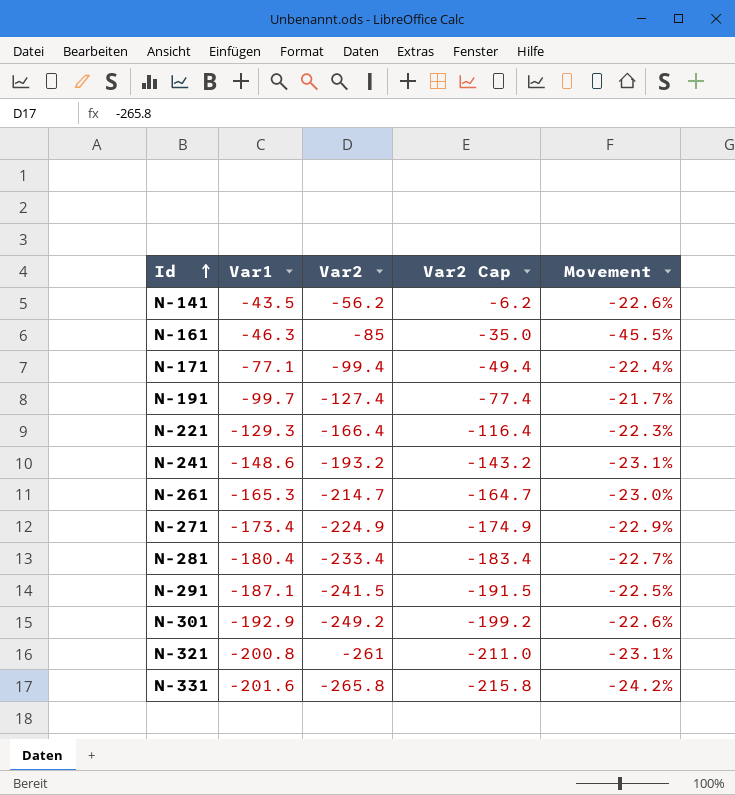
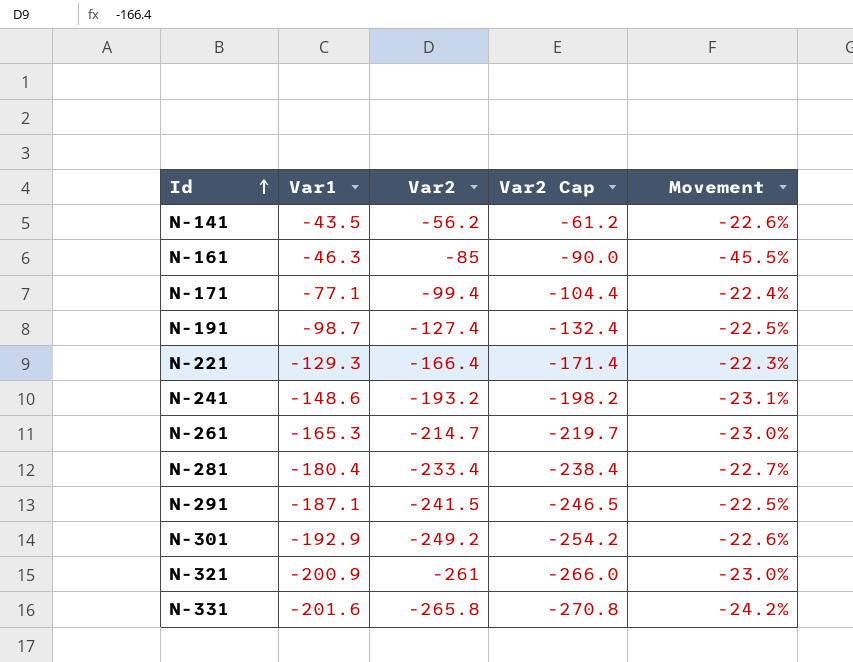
column Var2 Cap | formula: [Var2] + 50 -> [Var2] - 5
row N-271: -173.4 | -224.9 | -174.9 | -22.9% -> none
N-191 | Var1: -99.7 -> -98.7
N-191 | Movement: -21.7% -> -22.5%
N-321 | Var1: -200.8 -> -200.9
N-321 | Movement: -23.1% -> -23.0%

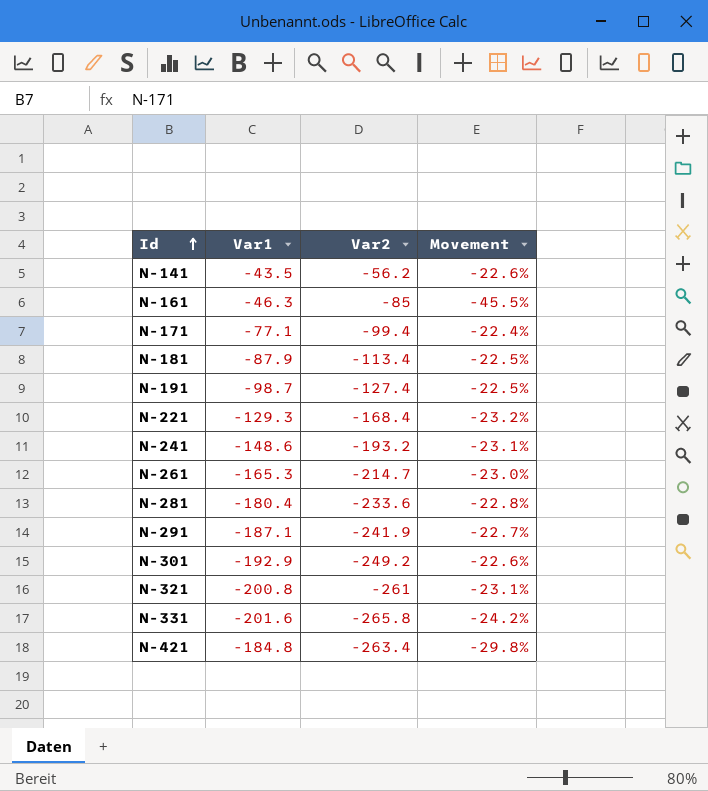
column Var2 Cap | formula: [Var2] - 5 -> none
row N-181: none -> -87.9 | -113.4 | -22.5%
N-221 | Var2: -166.4 -> -168.4
N-221 | Movement: -22.3% -> -23.2%
N-281 | Var2: -233.4 -> -233.6
N-281 | Movement: -22.7% -> -22.8%
N-291 | Var2: -241.5 -> -241.9
N-291 | Movement: -22.5% -> -22.7%
N-321 | Var1: -200.9 -> -200.8
N-321 | Movement: -23.0% -> -23.1%
row N-421: none -> -184.8 | -263.4 | -29.8%

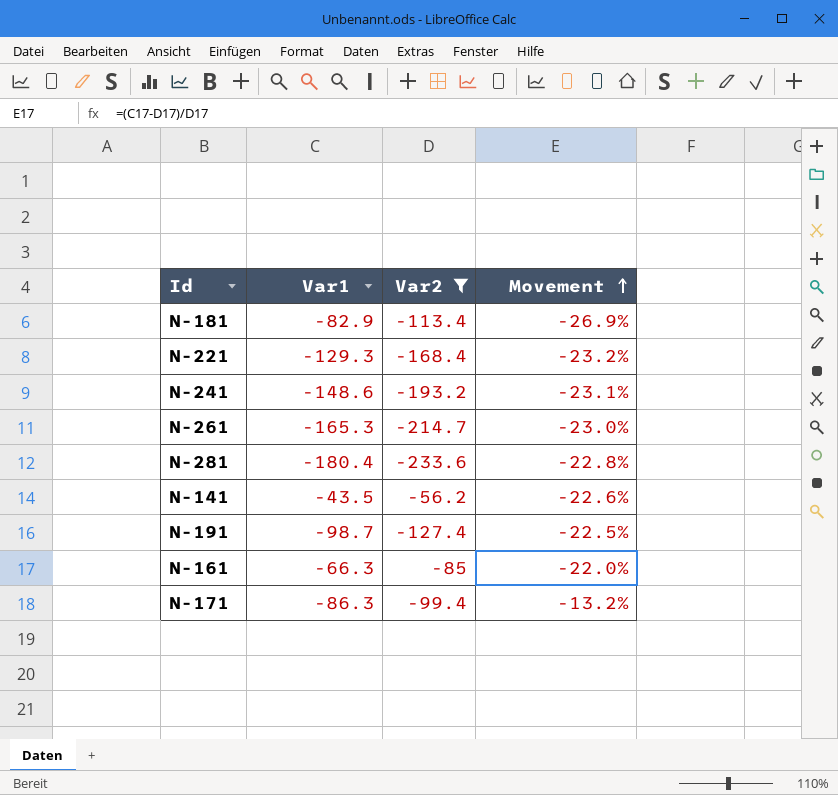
filter: none -> Var2 >= -233.6
row order: Id ascending -> Movement ascending
N-181 | Var1: -87.9 -> -82.9
N-181 | Movement: -22.5% -> -26.9%
N-161 | Var1: -46.3 -> -66.3
N-161 | Movement: -45.5% -> -22.0%
N-171 | Var1: -77.1 -> -86.3
N-171 | Movement: -22.4% -> -13.2%

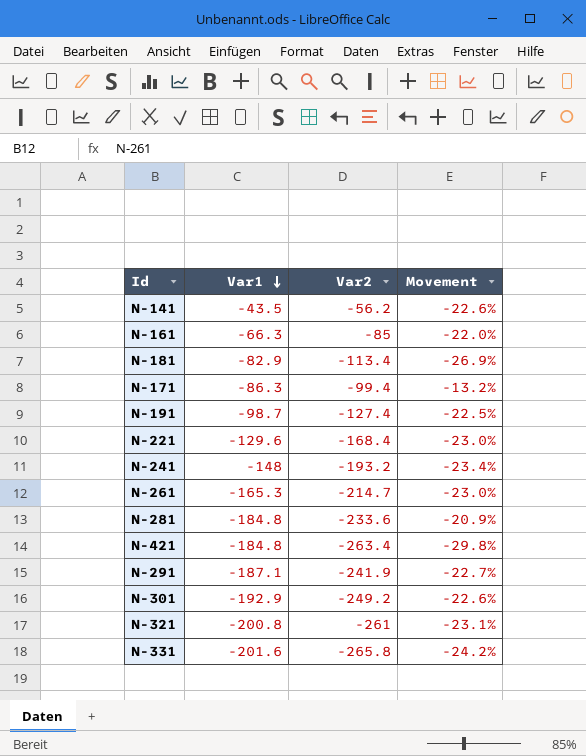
filter: Var2 >= -233.6 -> none
row order: Movement ascending -> Var1 descending
N-221 | Var1: -129.3 -> -129.6
N-221 | Movement: -23.2% -> -23.0%
N-241 | Var1: -148.6 -> -148
N-241 | Movement: -23.1% -> -23.4%
N-281 | Var1: -180.4 -> -184.8
N-281 | Movement: -22.8% -> -20.9%

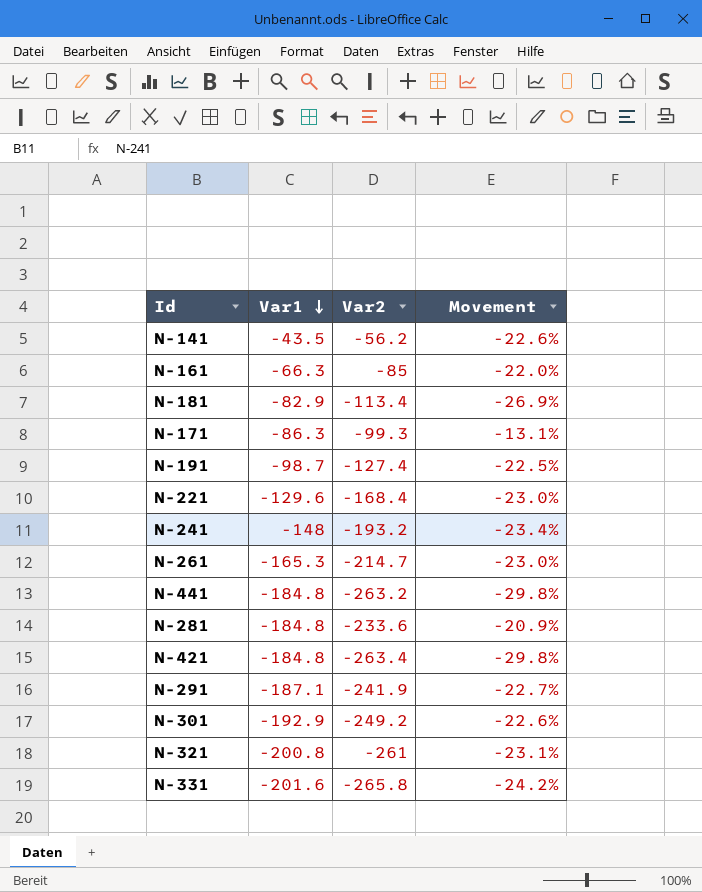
N-171 | Var2: -99.4 -> -99.3
N-171 | Movement: -13.2% -> -13.1%
row N-441: none -> -184.8 | -263.2 | -29.8%

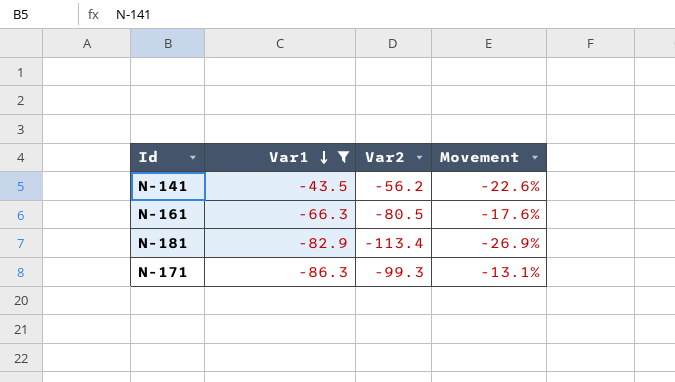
filter: none -> Var1 >= -86.3
N-161 | Var2: -85 -> -80.5
N-161 | Movement: -22.0% -> -17.6%

